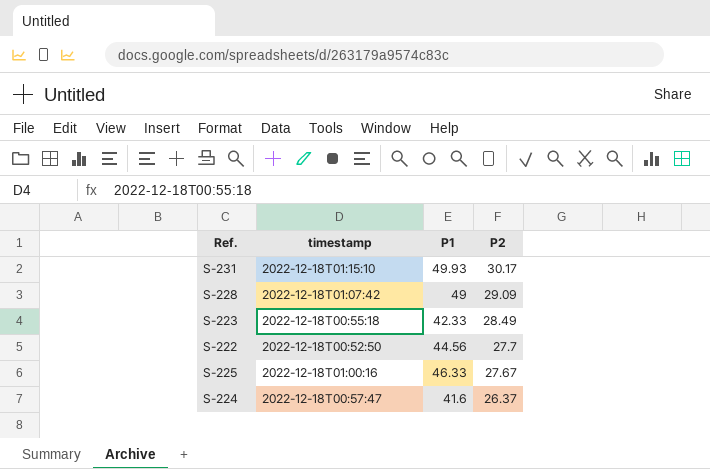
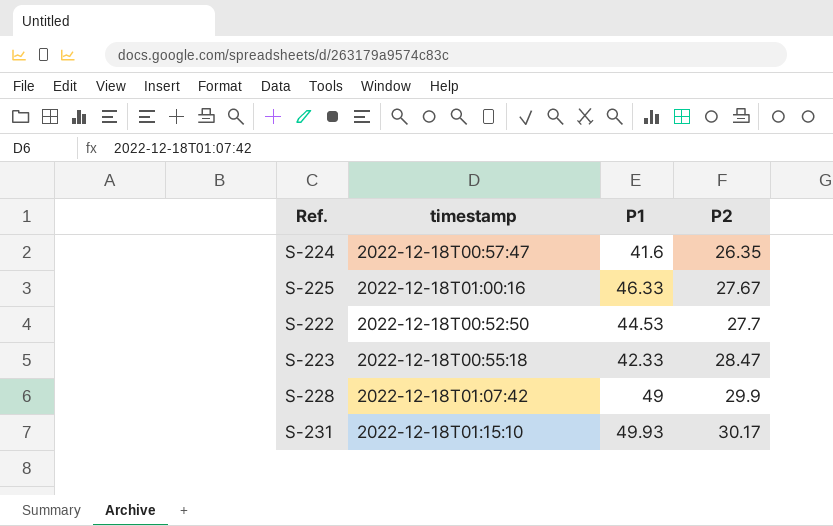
row order: P2 descending -> P2 ascending
S-224 | P2: 26.37 -> 26.35
S-222 | P1: 44.56 -> 44.53
S-223 | P2: 28.49 -> 28.47
S-228 | P2: 29.09 -> 29.9

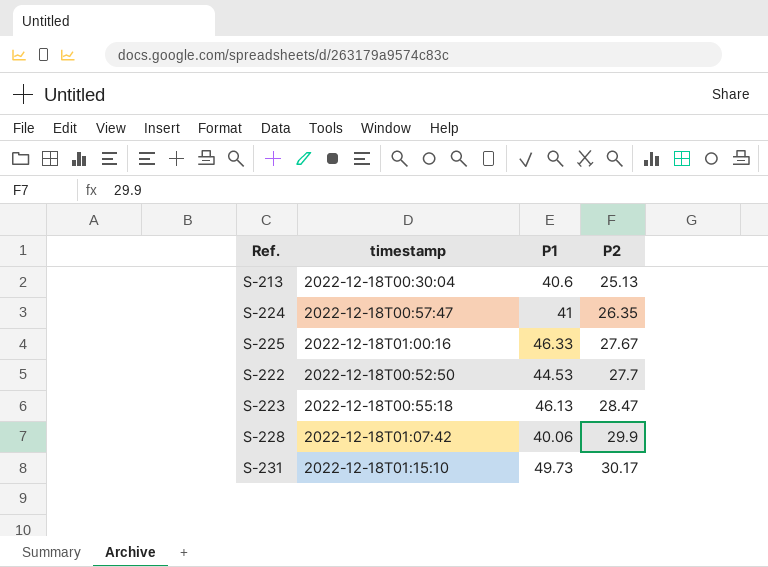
row S-213: none -> 2022-12-18T00:30:04 | 40.6 | 25.13
S-224 | P1: 41.6 -> 41
S-223 | P1: 42.33 -> 46.13
S-228 | P1: 49 -> 40.06
S-231 | P1: 49.93 -> 49.73

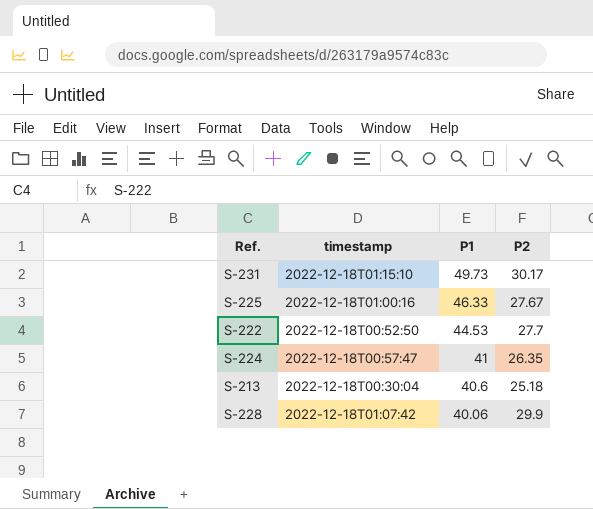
row order: P2 ascending -> P1 descending
row S-223: 2022-12-18T00:55:18 | 46.13 | 28.47 -> none
S-213 | P2: 25.13 -> 25.18

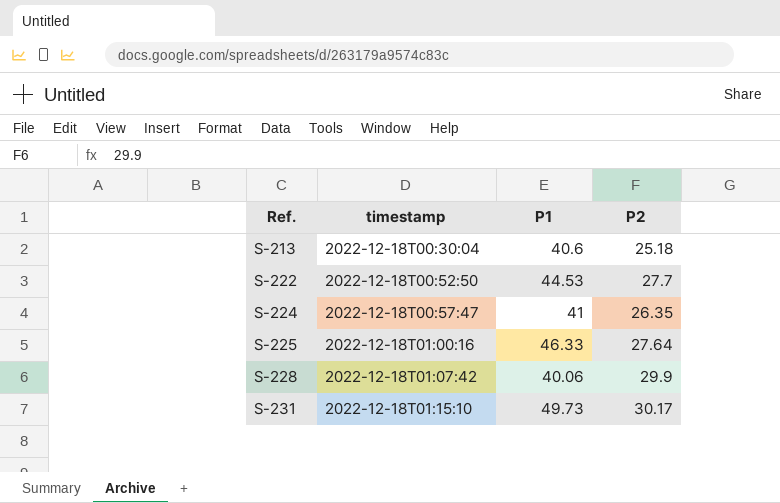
row order: P1 descending -> Ref. ascending
S-225 | P2: 27.67 -> 27.64

